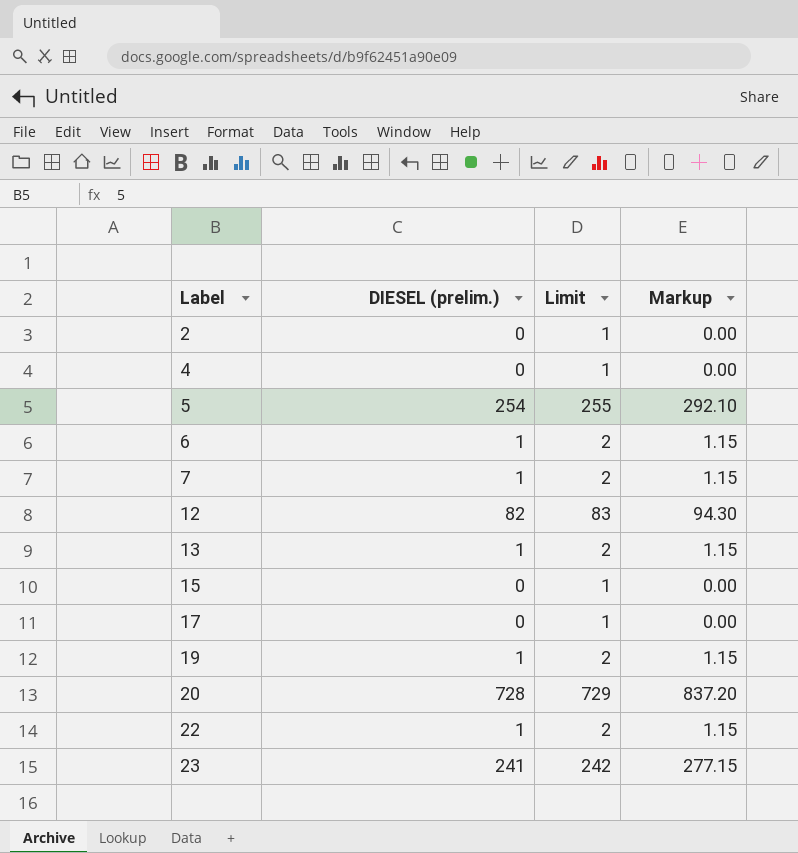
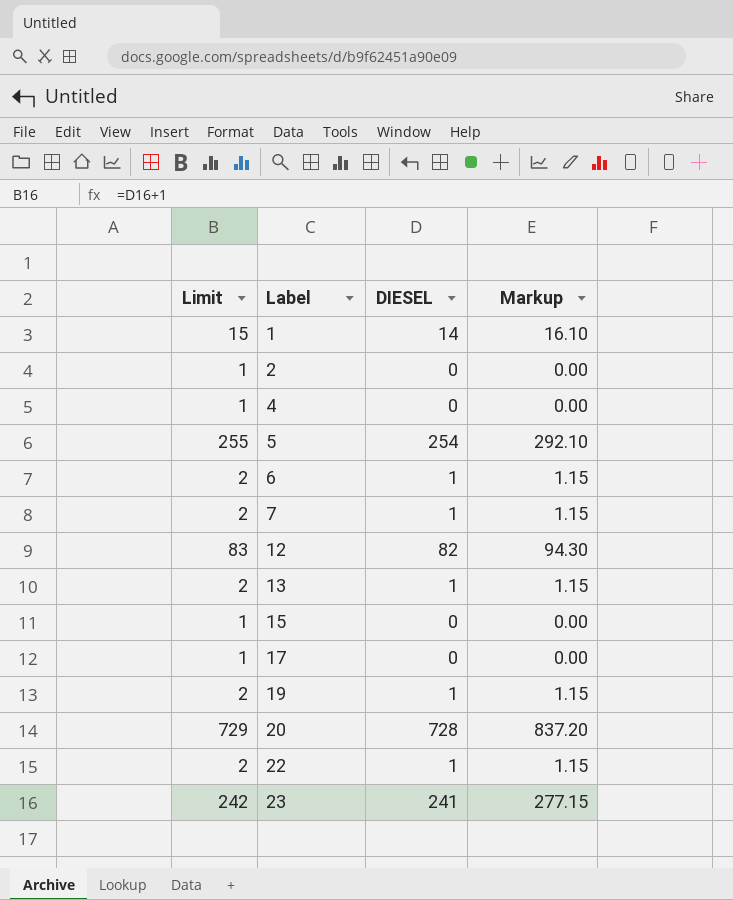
column Limit | position: 3 -> 1
column name: DIESEL (prelim.) -> DIESEL
row 1: none -> 15 | 14 | 16.10

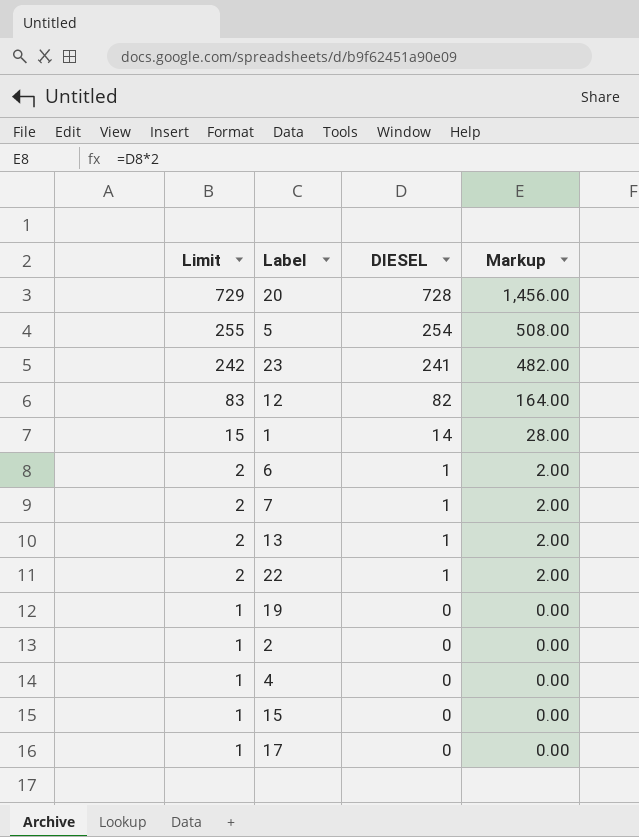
row order: Label ascending -> Limit descending
column Markup | formula: [DIESEL] * 1.15 -> [DIESEL] * 2
19 | Limit: 2 -> 1
19 | DIESEL: 1 -> 0

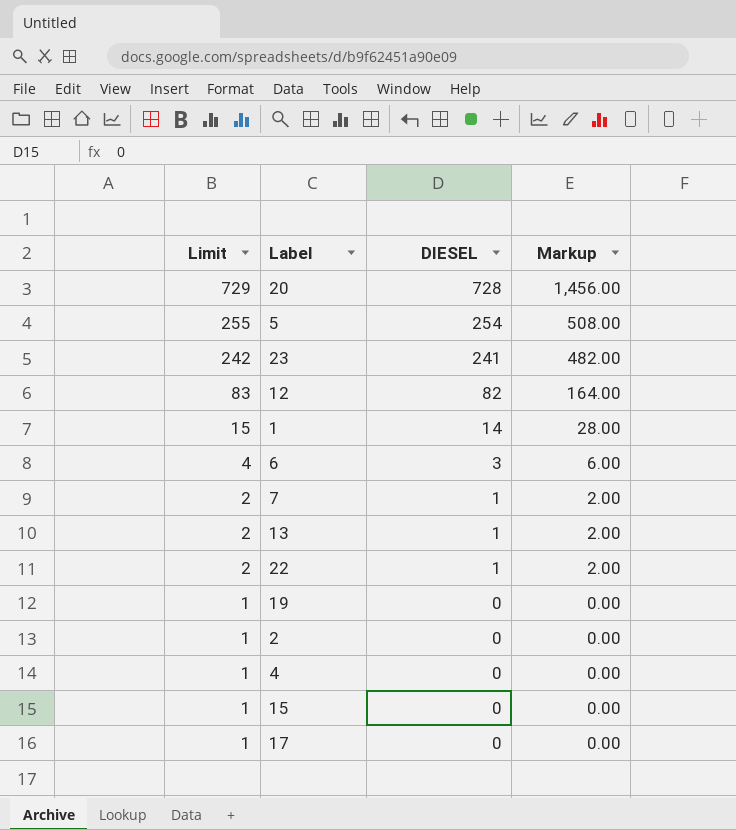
6 | Limit: 2 -> 4
6 | DIESEL: 1 -> 3
6 | Markup: 2.00 -> 6.00

